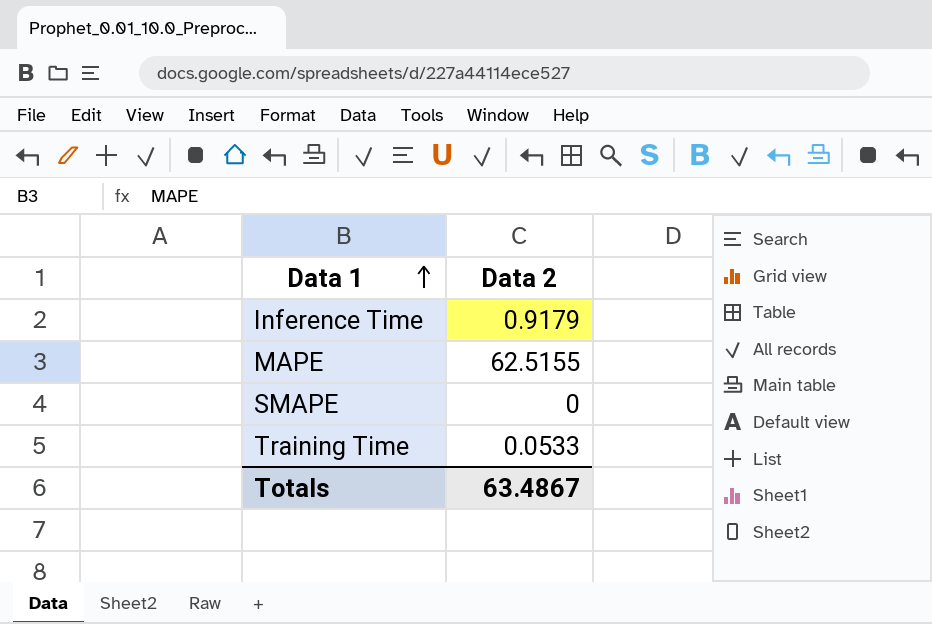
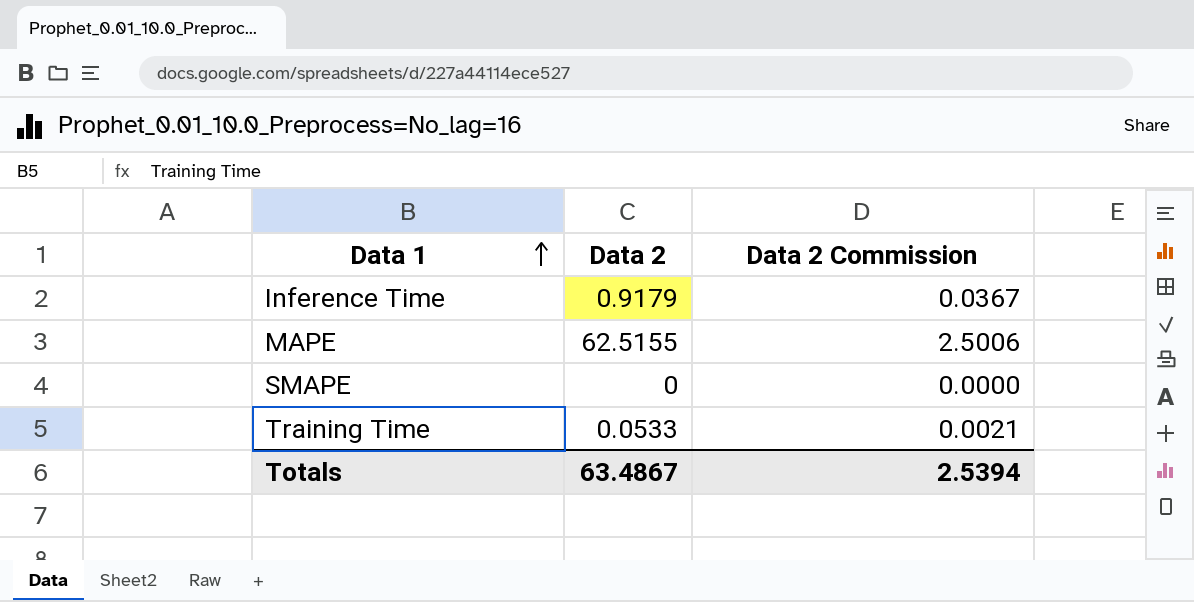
column Data 2 Commission | formula: none -> [Data 2] * 0.04

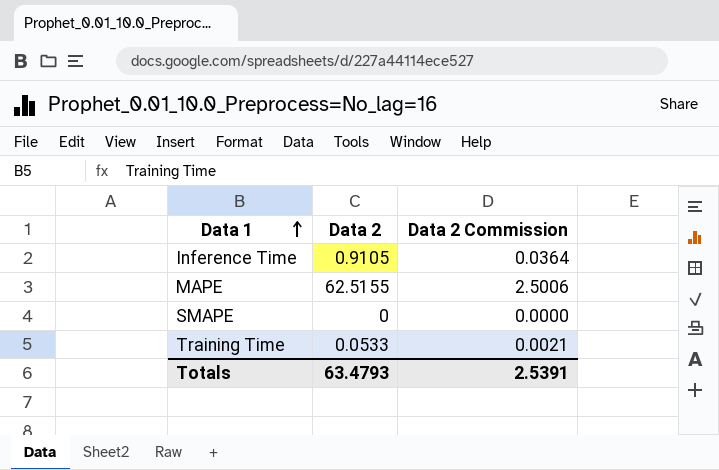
Inference Time | Data 2: 0.9179 -> 0.9105
Inference Time | Data 2 Commission: 0.0367 -> 0.0364
Totals | Data 2: 63.4867 -> 63.4793
Totals | Data 2 Commission: 2.5394 -> 2.5391

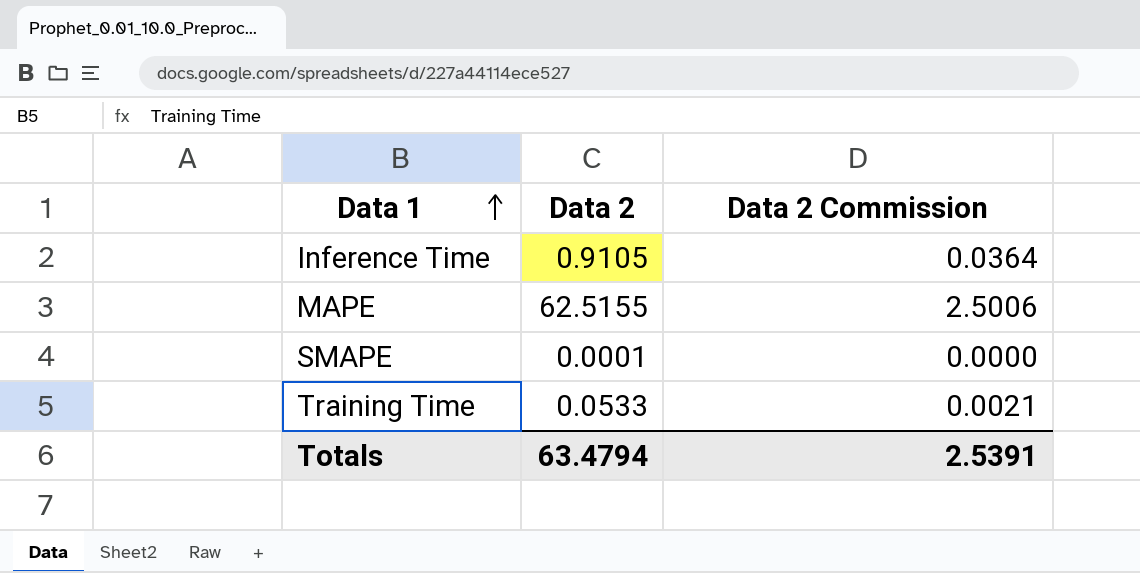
SMAPE | Data 2: 0 -> 0.0001
Totals | Data 2: 63.4793 -> 63.4794

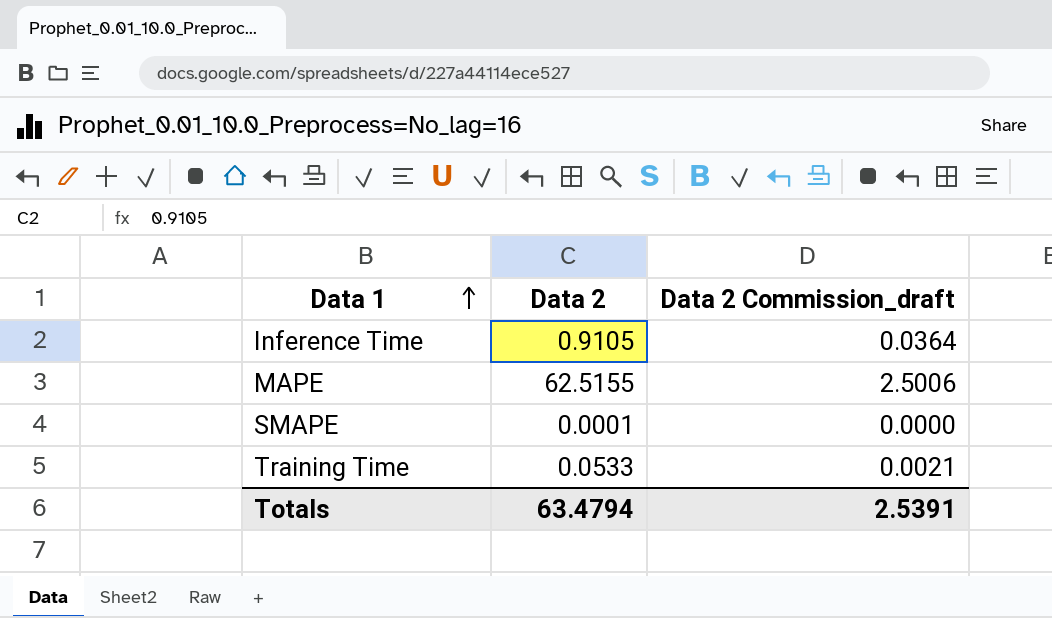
column name: Data 2 Commission -> Data 2 Commission_draft

